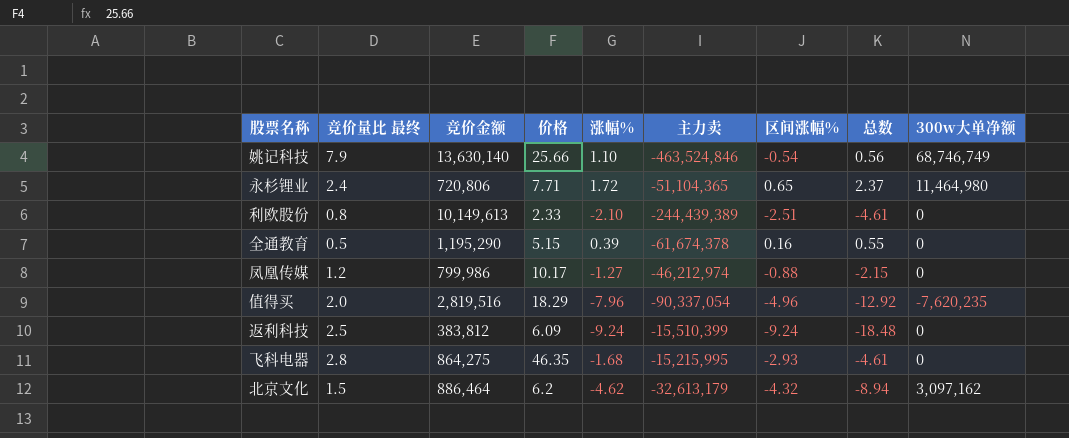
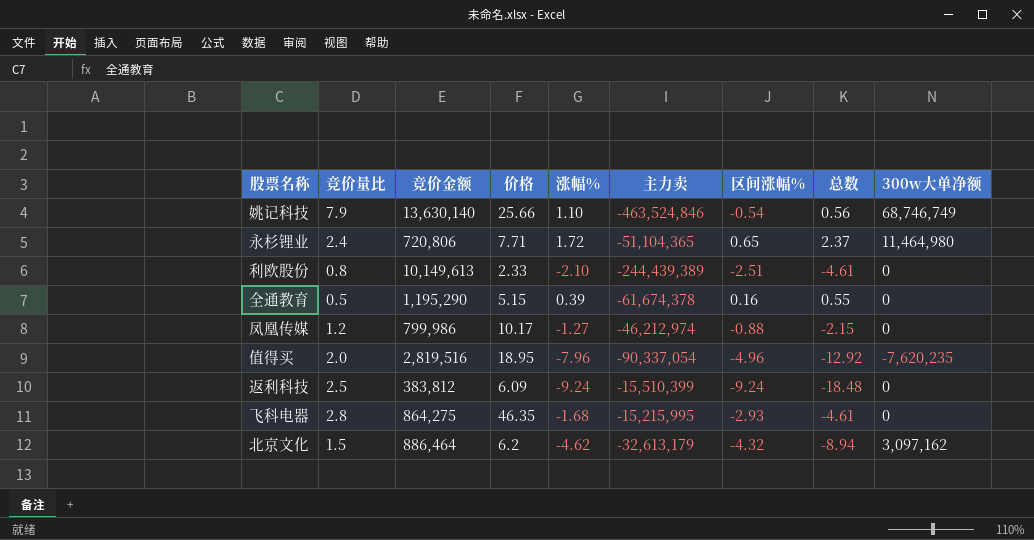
column name: 竞价量比 最终 -> 竞价量比
值得买 | 价格: 18.29 -> 18.95

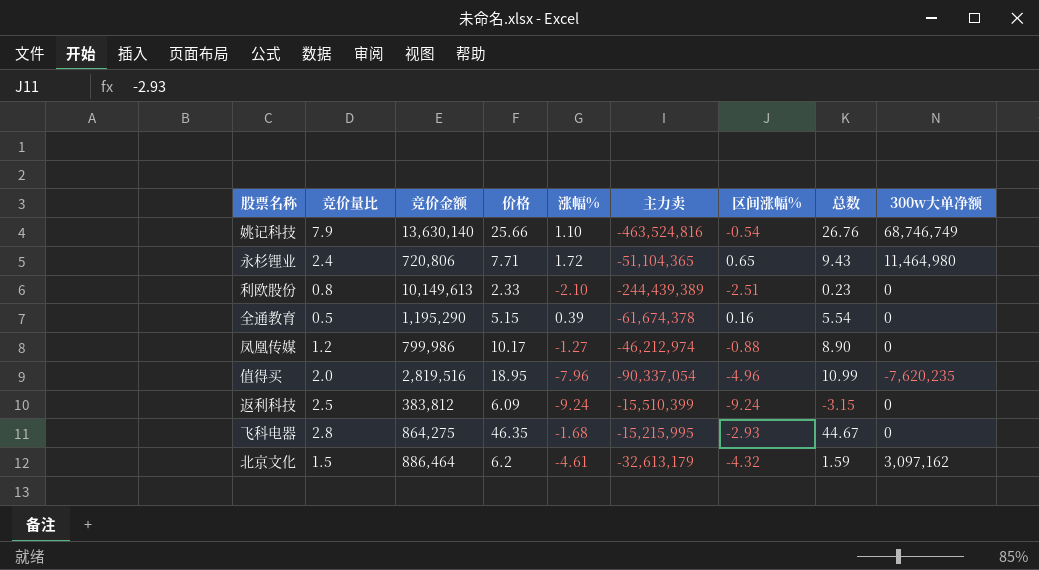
column 总数 | formula: [涨幅%] + [区间涨幅%] -> [价格] + [涨幅%]
姚记科技 | 主力卖: -463,524,846 -> -463,524,816
北京文化 | 涨幅%: -4.62 -> -4.61

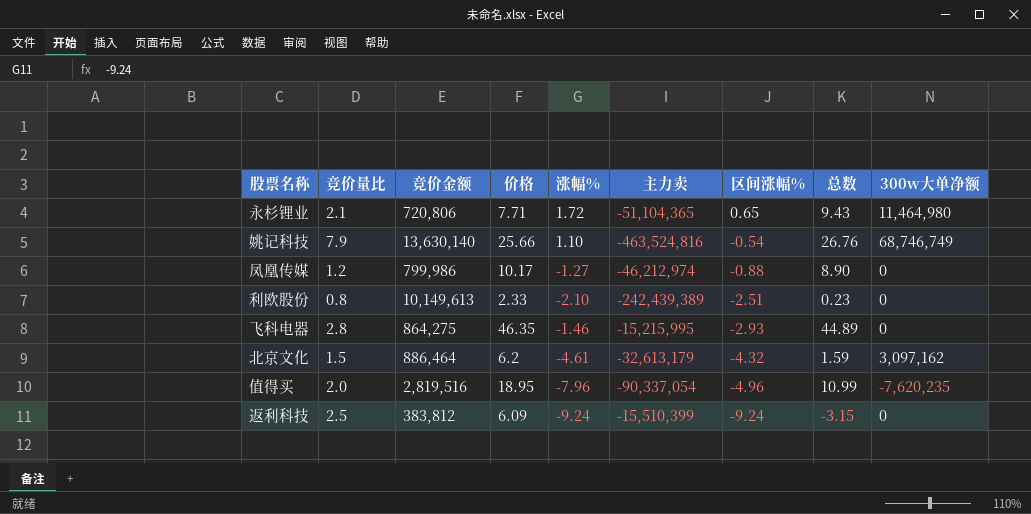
row order: none -> 区间涨幅% descending
row 全通教育: 0.5 | 1,195,290 | 5.15 | 0.39 | -61,674,378 | 0.16 | 5.54 | 0 -> none
永杉锂业 | 竞价量比: 2.4 -> 2.1
利欧股份 | 主力卖: -244,439,389 -> -242,439,389
飞科电器 | 涨幅%: -1.68 -> -1.46
飞科电器 | 总数: 44.67 -> 44.89

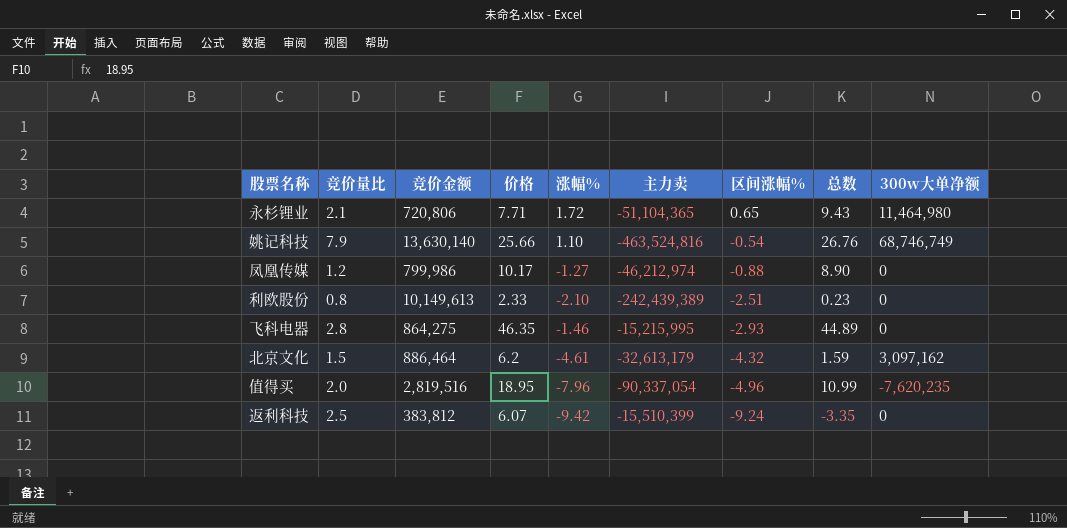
返利科技 | 价格: 6.09 -> 6.07
返利科技 | 涨幅%: -9.24 -> -9.42
返利科技 | 总数: -3.15 -> -3.35

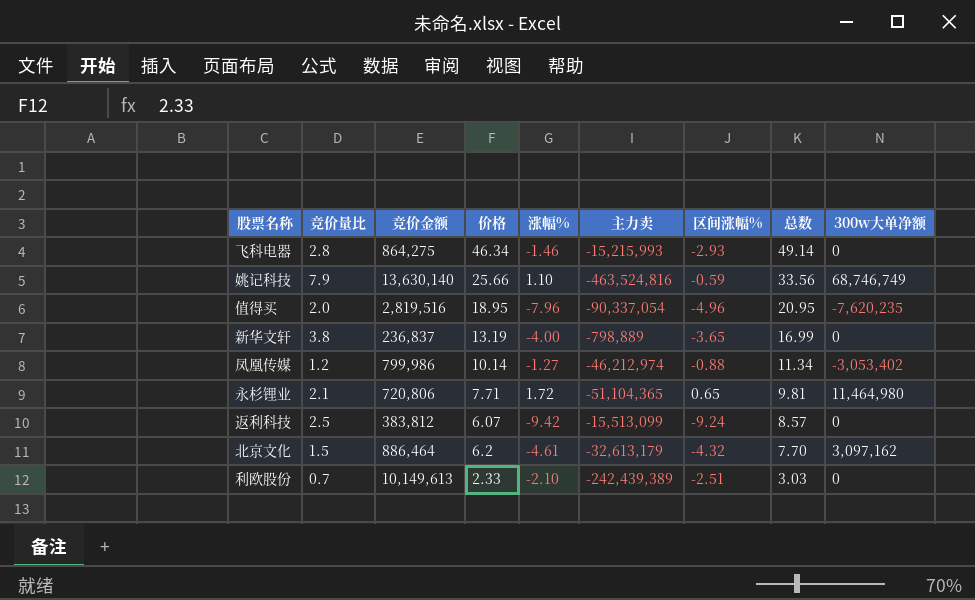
row order: 区间涨幅% descending -> 总数 descending
column 总数 | formula: [价格] + [涨幅%] -> [竞价量比] + [价格]
飞科电器 | 价格: 46.35 -> 46.34
飞科电器 | 主力卖: -15,215,995 -> -15,215,993
姚记科技 | 区间涨幅%: -0.54 -> -0.59
row 新华文轩: none -> 3.8 | 236,837 | 13.19 | -4.00 | -798,889 | -3.65 | 16.99 | 0
凤凰传媒 | 价格: 10.17 -> 10.14
凤凰传媒 | 300w大单净额: 0 -> -3,053,402
返利科技 | 主力卖: -15,510,399 -> -15,513,099
利欧股份 | 竞价量比: 0.8 -> 0.7

